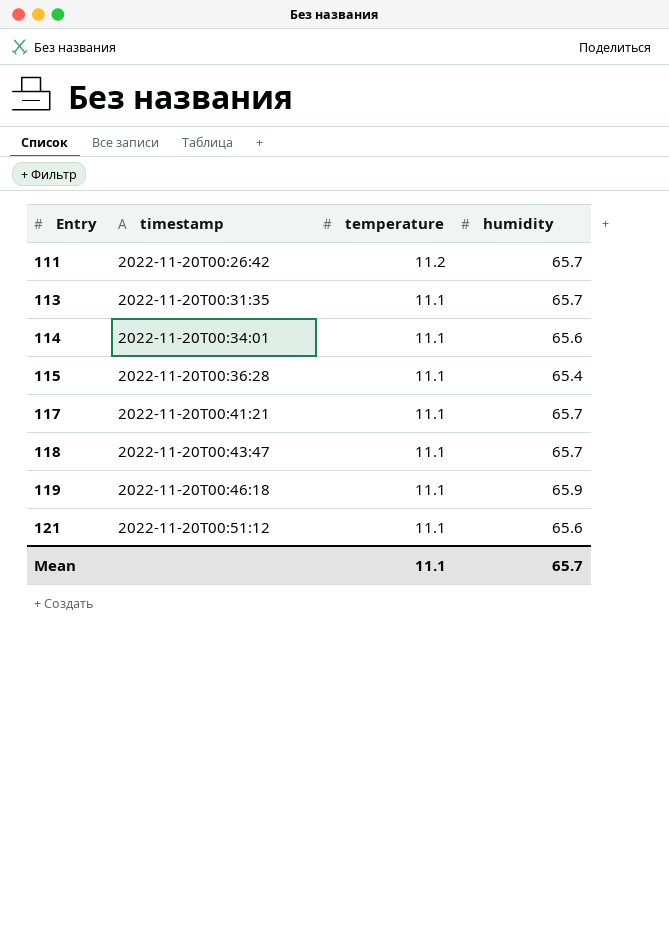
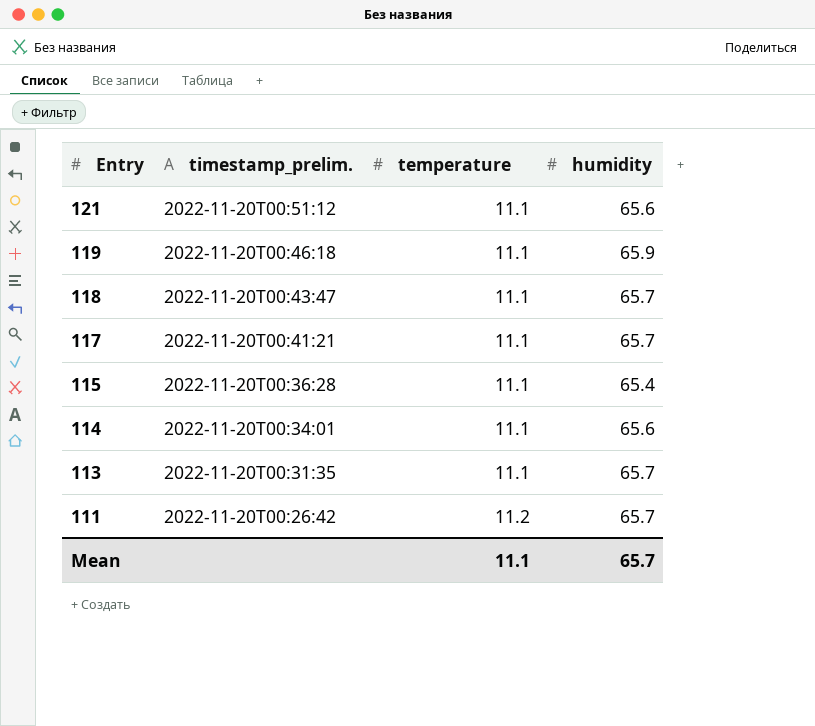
row order: Entry ascending -> Entry descending
column name: timestamp -> timestamp_prelim.

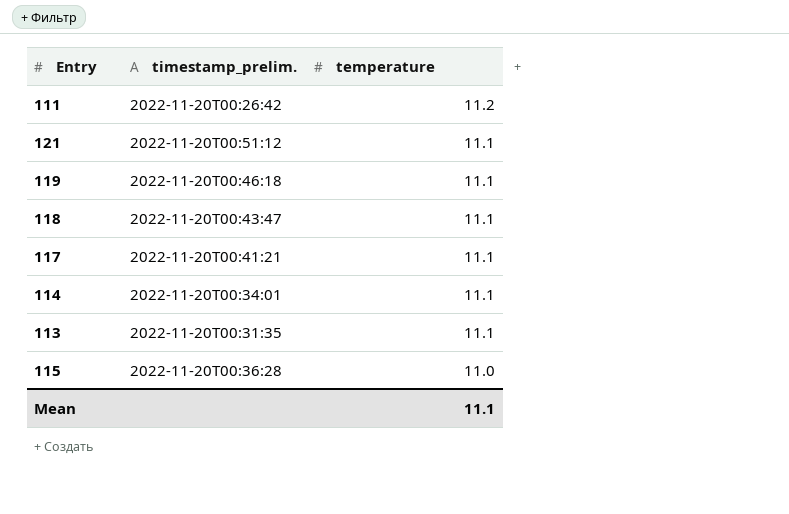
row order: Entry descending -> temperature descending
column humidity | position: 4 -> none
115 | temperature: 11.1 -> 11.0

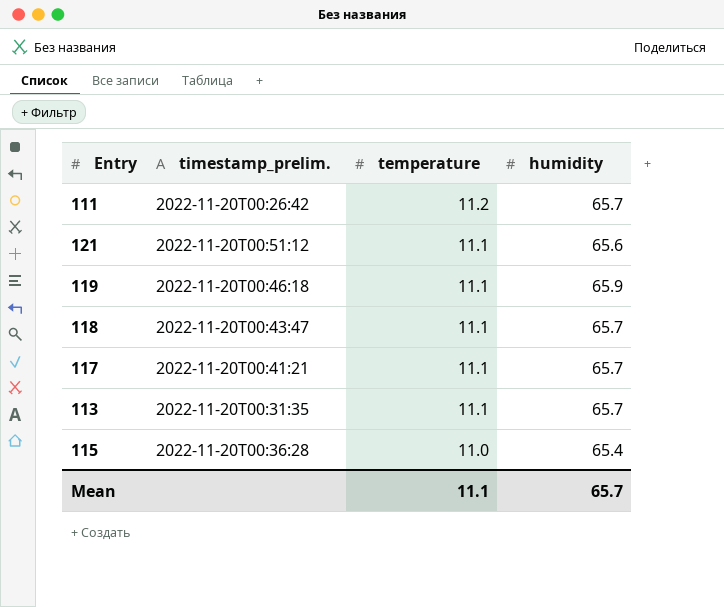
column humidity | position: none -> 4
row 114: 2022-11-20T00:34:01 | 11.1 -> none

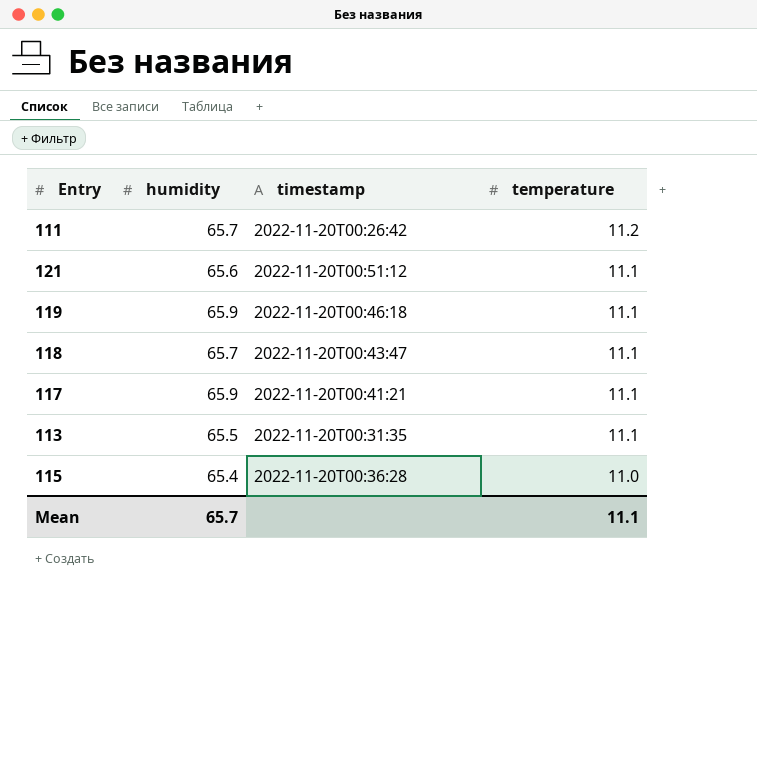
column humidity | position: 4 -> 2
column name: timestamp_prelim. -> timestamp
117 | humidity: 65.7 -> 65.9
113 | humidity: 65.7 -> 65.5

